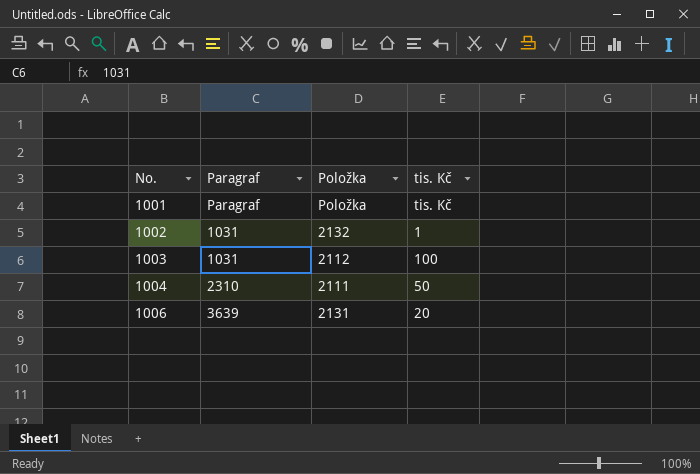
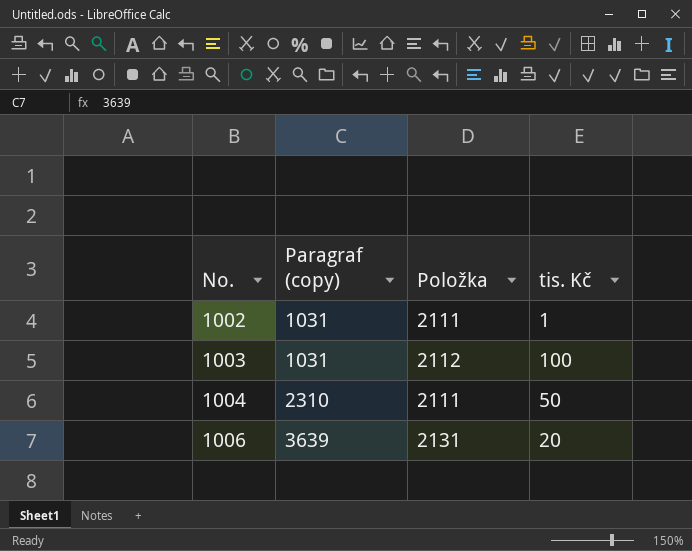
column name: Paragraf -> Paragraf (copy)
row 1001: Paragraf | Položka | tis. Kč -> none
1002 | Položka: 2132 -> 2111

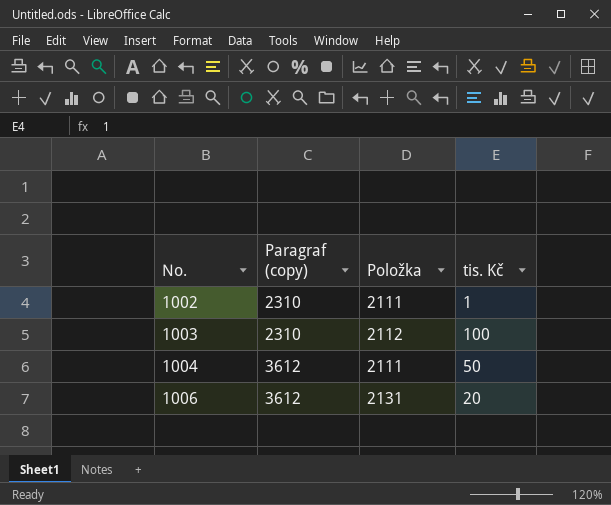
1002 | Paragraf (copy): 1031 -> 2310
1003 | Paragraf (copy): 1031 -> 2310
1004 | Paragraf (copy): 2310 -> 3612
1006 | Paragraf (copy): 3639 -> 3612

